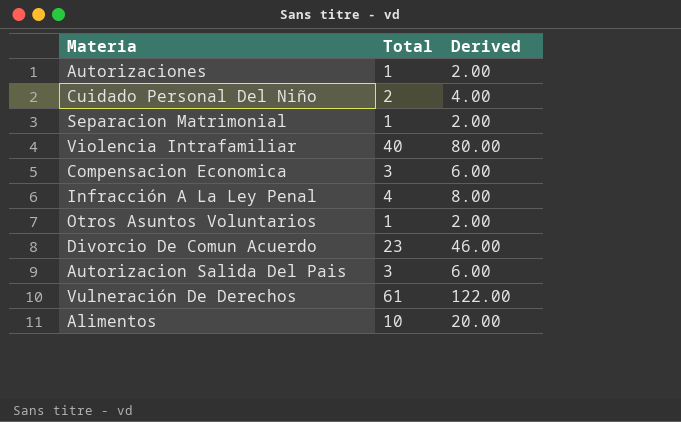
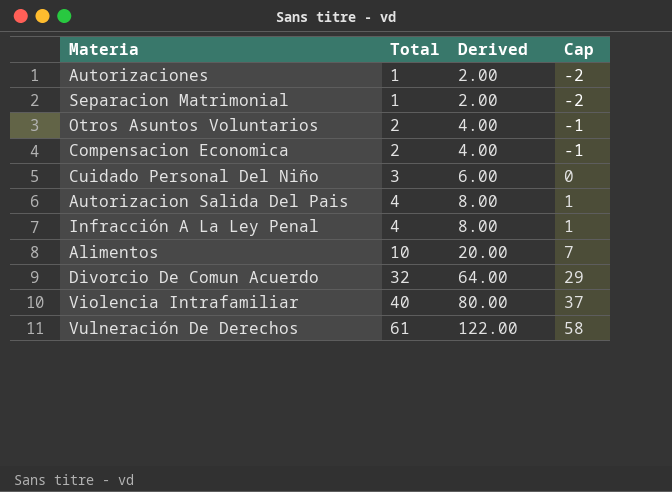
row order: none -> Total ascending
column Cap | formula: none -> [Total] - 3
Otros Asuntos Voluntarios | Total: 1 -> 2
Otros Asuntos Voluntarios | Derived: 2.00 -> 4.00
Compensacion Economica | Total: 3 -> 2
Compensacion Economica | Derived: 6.00 -> 4.00
Cuidado Personal Del Niño | Total: 2 -> 3
Cuidado Personal Del Niño | Derived: 4.00 -> 6.00
Autorizacion Salida Del Pais | Total: 3 -> 4
Autorizacion Salida Del Pais | Derived: 6.00 -> 8.00
Divorcio De Comun Acuerdo | Total: 23 -> 32
Divorcio De Comun Acuerdo | Derived: 46.00 -> 64.00

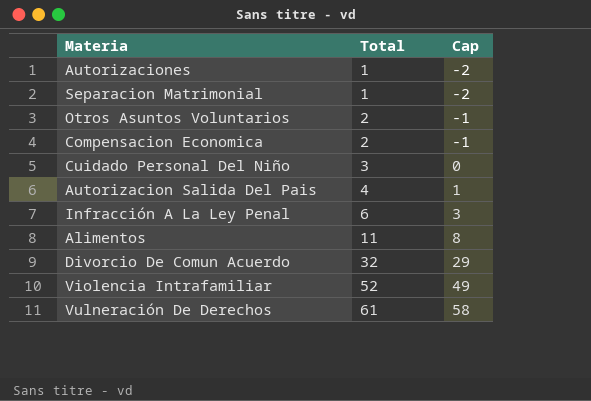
column Derived | formula: [Total] * 2 -> none
Infracción A La Ley Penal | Total: 4 -> 6
Infracción A La Ley Penal | Cap: 1 -> 3
Alimentos | Total: 10 -> 11
Alimentos | Cap: 7 -> 8
Violencia Intrafamiliar | Total: 40 -> 52
Violencia Intrafamiliar | Cap: 37 -> 49

